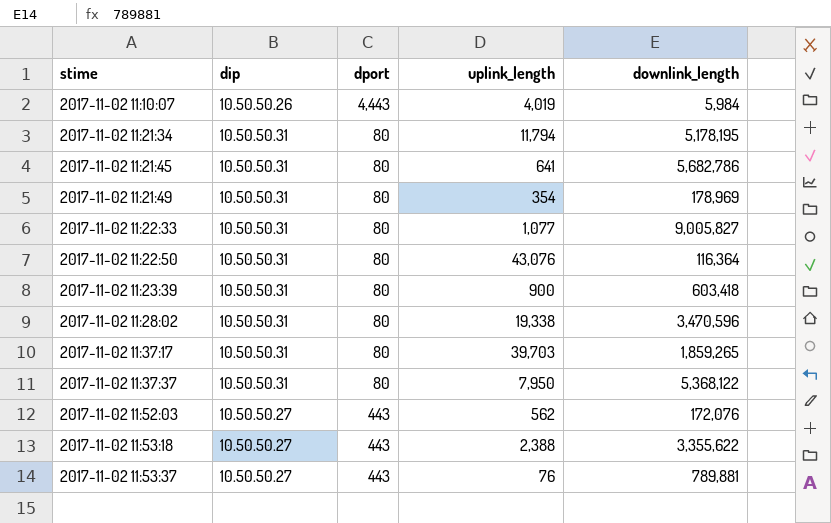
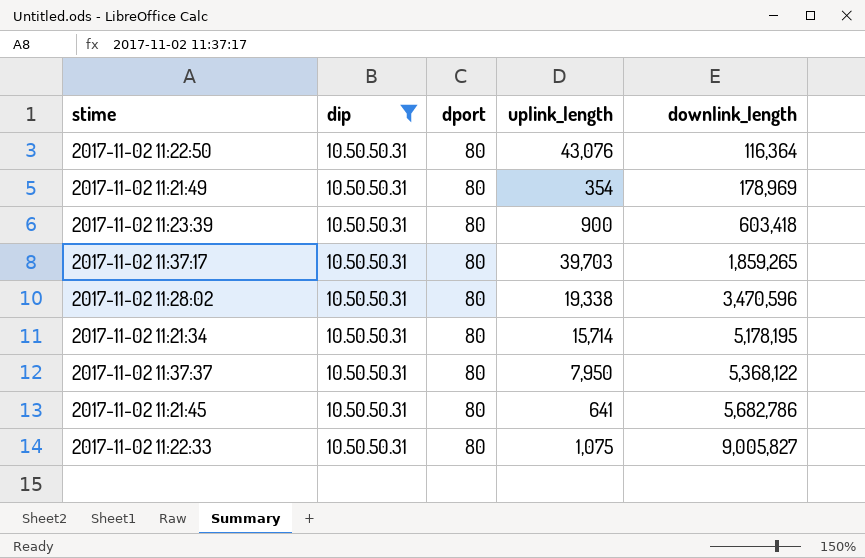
filter: none -> dip = 10.50.50.31
row order: stime ascending -> downlink_length ascending
2017-11-02 11:21:34 | uplink_length: 11,794 -> 15,714
2017-11-02 11:22:33 | uplink_length: 1,077 -> 1,075

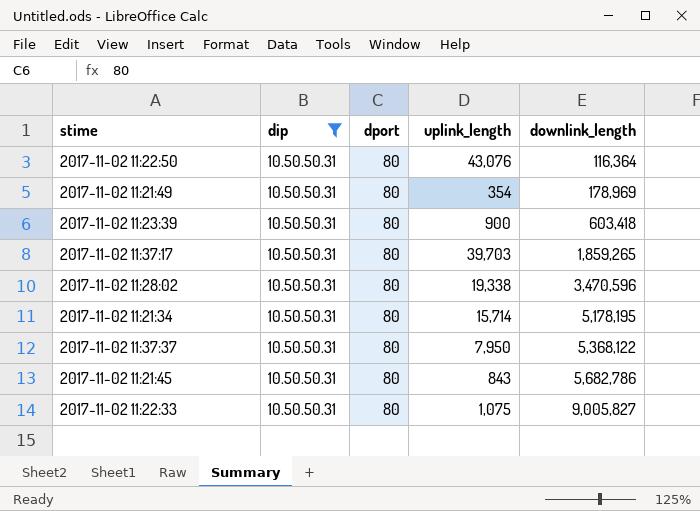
2017-11-02 11:21:45 | uplink_length: 641 -> 843

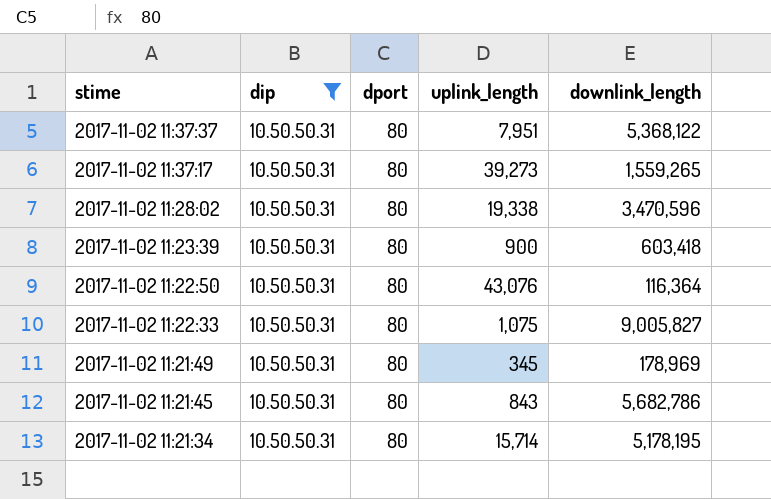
row order: downlink_length ascending -> stime descending
2017-11-02 11:37:37 | uplink_length: 7,950 -> 7,951
2017-11-02 11:37:17 | uplink_length: 39,703 -> 39,273
2017-11-02 11:37:17 | downlink_length: 1,859,265 -> 1,559,265
2017-11-02 11:21:49 | uplink_length: 354 -> 345

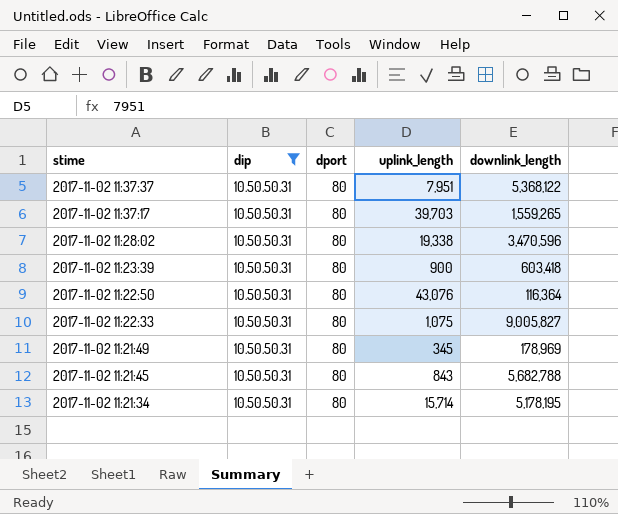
2017-11-02 11:37:17 | uplink_length: 39,273 -> 39,703
2017-11-02 11:21:45 | downlink_length: 5,682,786 -> 5,682,788

